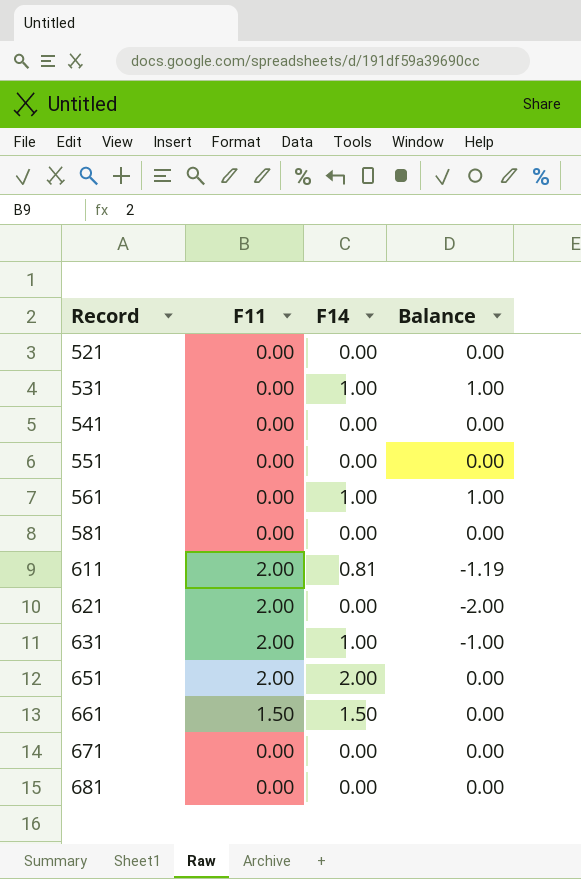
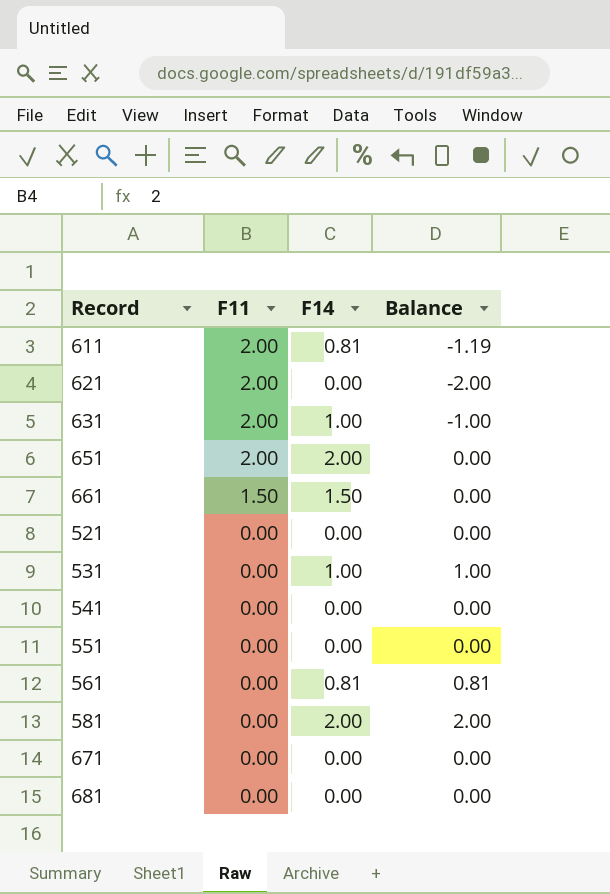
row order: Record ascending -> F11 descending
561 | F14: 1.00 -> 0.81
561 | Balance: 1.00 -> 0.81
581 | F14: 0.00 -> 2.00
581 | Balance: 0.00 -> 2.00

